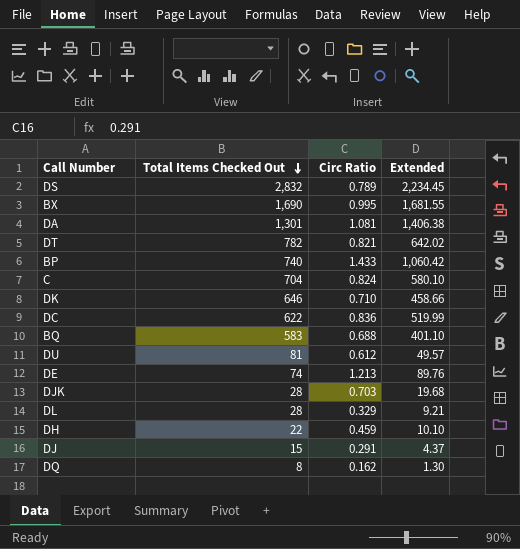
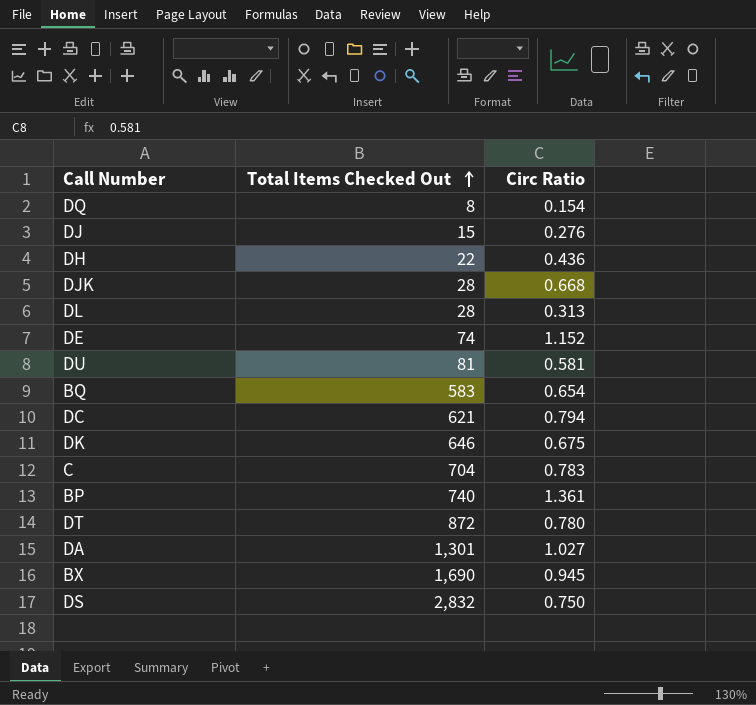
row order: Total Items Checked Out descending -> Total Items Checked Out ascending
column Extended | formula: [Total Items Checked Out] * [Circ Ratio] -> none
DQ | Circ Ratio: 0.162 -> 0.154
DJ | Circ Ratio: 0.291 -> 0.276
DH | Circ Ratio: 0.459 -> 0.436
DJK | Circ Ratio: 0.703 -> 0.668
DL | Circ Ratio: 0.329 -> 0.313
DE | Circ Ratio: 1.213 -> 1.152
DU | Circ Ratio: 0.612 -> 0.581
BQ | Circ Ratio: 0.688 -> 0.654
DC | Total Items Checked Out: 622 -> 621
DC | Circ Ratio: 0.836 -> 0.794
DK | Circ Ratio: 0.710 -> 0.675
C | Circ Ratio: 0.824 -> 0.783
BP | Circ Ratio: 1.433 -> 1.361
DT | Total Items Checked Out: 782 -> 872
DT | Circ Ratio: 0.821 -> 0.780
DA | Circ Ratio: 1.081 -> 1.027
BX | Circ Ratio: 0.995 -> 0.945
DS | Circ Ratio: 0.789 -> 0.750

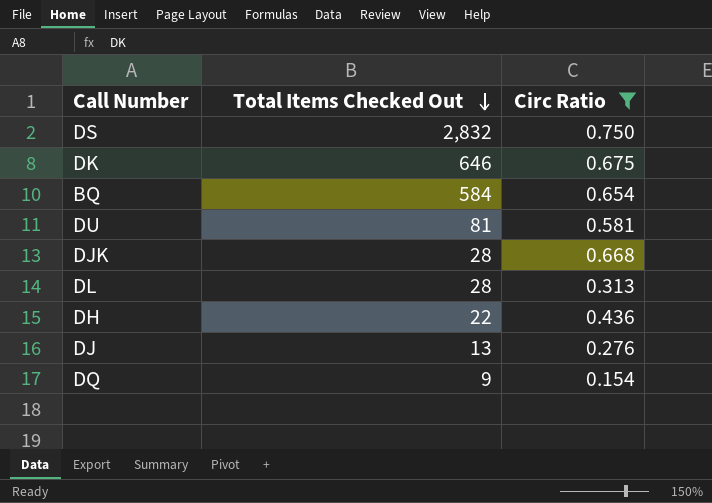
filter: none -> Circ Ratio <= 0.750
row order: Total Items Checked Out ascending -> Total Items Checked Out descending
BQ | Total Items Checked Out: 583 -> 584
DJ | Total Items Checked Out: 15 -> 13
DQ | Total Items Checked Out: 8 -> 9

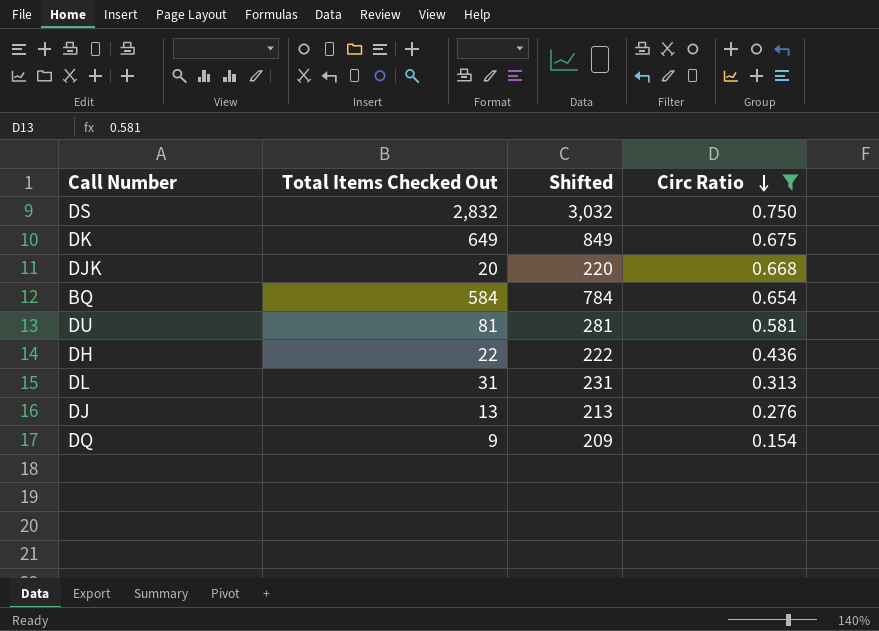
row order: Total Items Checked Out descending -> Circ Ratio descending
column Shifted | formula: none -> [Total Items Checked Out] + 200
DK | Total Items Checked Out: 646 -> 649
DJK | Total Items Checked Out: 28 -> 20
DL | Total Items Checked Out: 28 -> 31

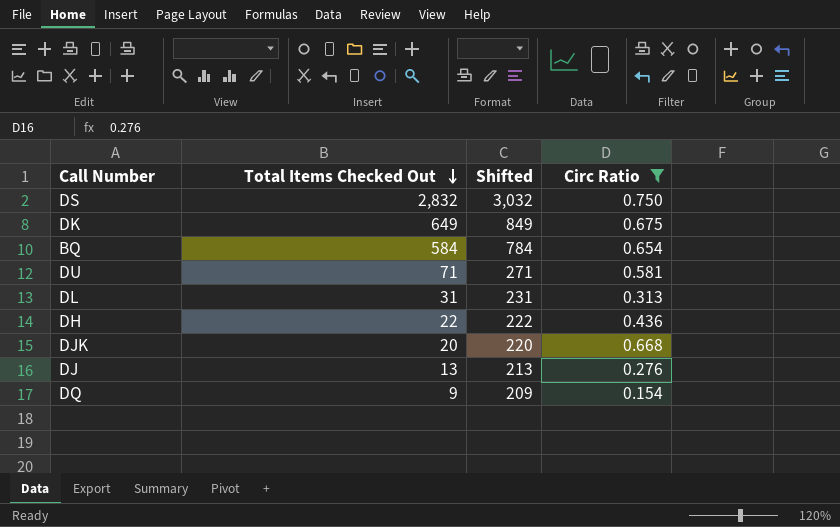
row order: Circ Ratio descending -> Total Items Checked Out descending
DU | Total Items Checked Out: 81 -> 71
DU | Shifted: 281 -> 271

